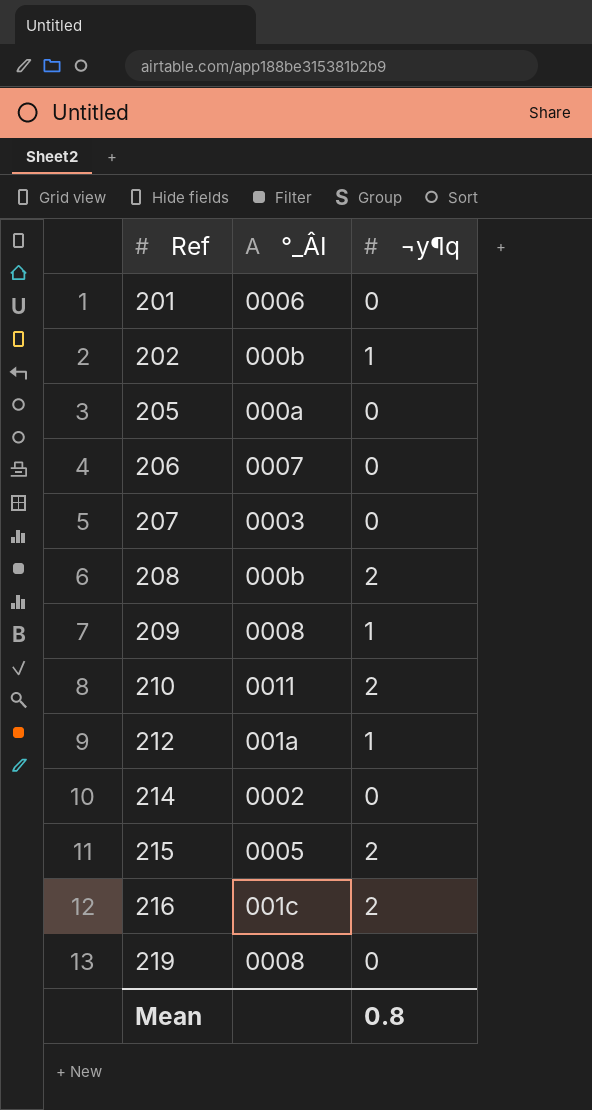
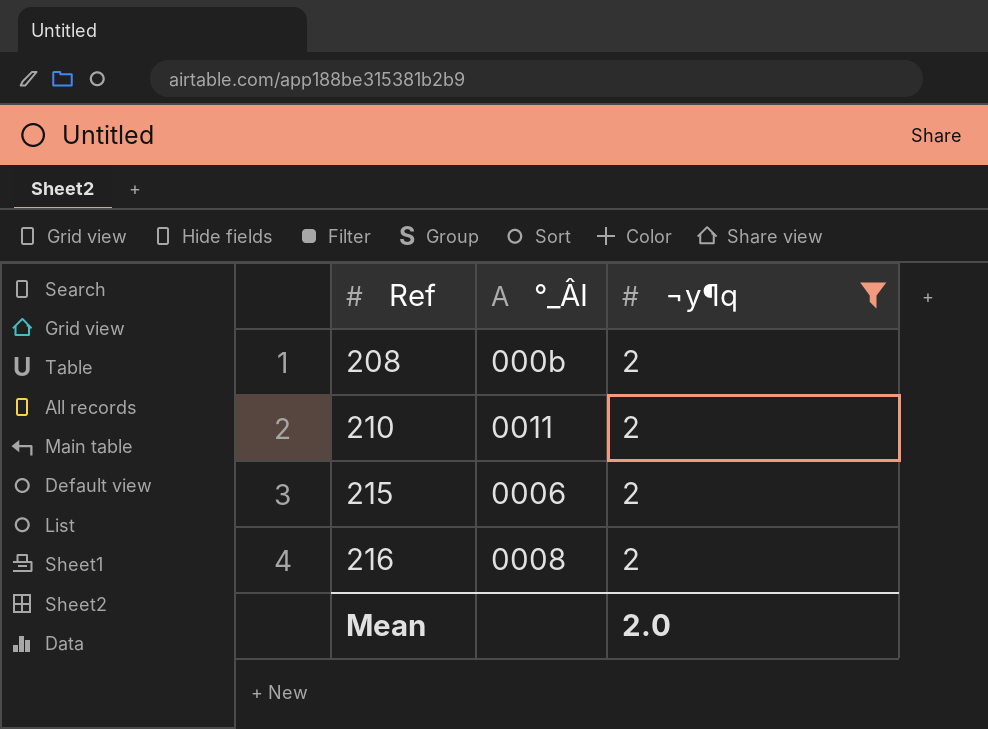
filter: none -> ¬y¶q = 2
215 | °_ÂI: 0005 -> 0006
216 | °_ÂI: 001c -> 0008
Mean | ¬y¶q: 0.8 -> 2.0

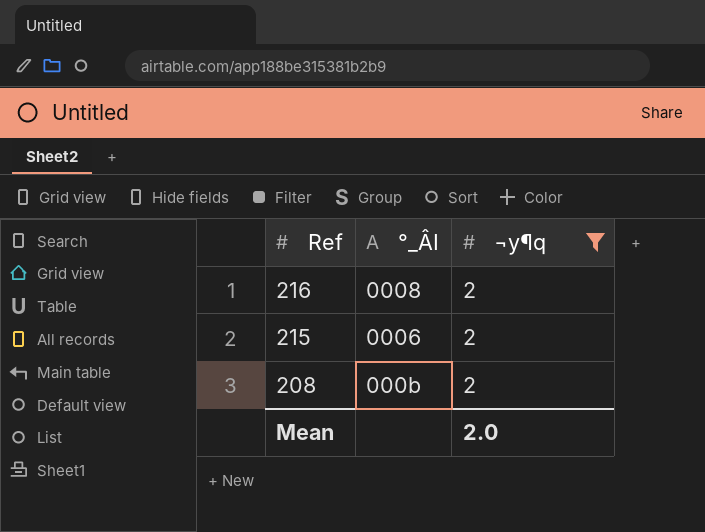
row order: Ref ascending -> Ref descending
row 210: 0011 | 2 -> none

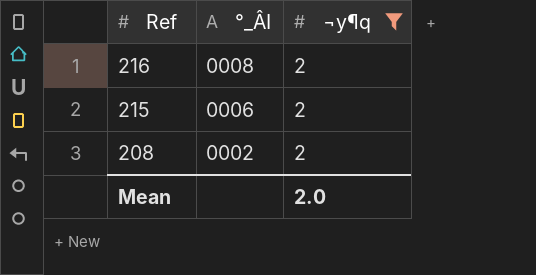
208 | °_ÂI: 000b -> 0002

